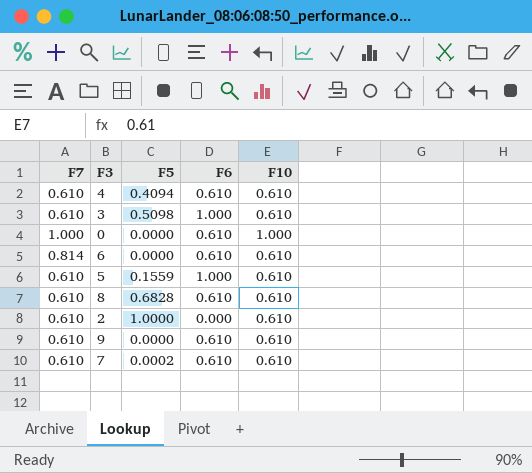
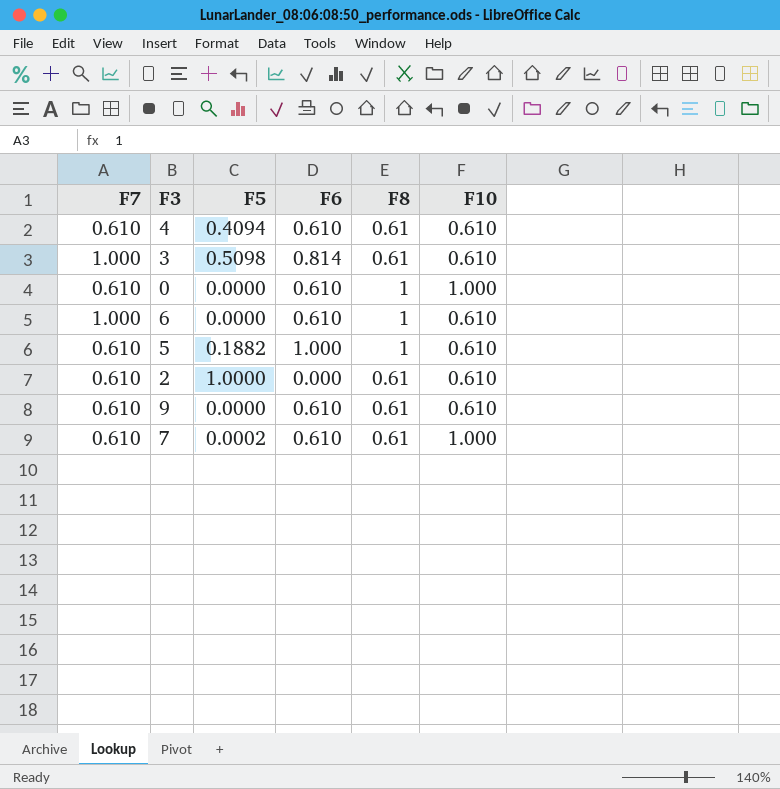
column F8 | position: none -> 5
row 8: 0.610 | 0.6828 | 0.610 | 0.610 -> none
3 | F7: 0.610 -> 1.000
3 | F6: 1.000 -> 0.814
0 | F7: 1.000 -> 0.610
6 | F7: 0.814 -> 1.000
5 | F5: 0.1559 -> 0.1882
7 | F10: 0.610 -> 1.000

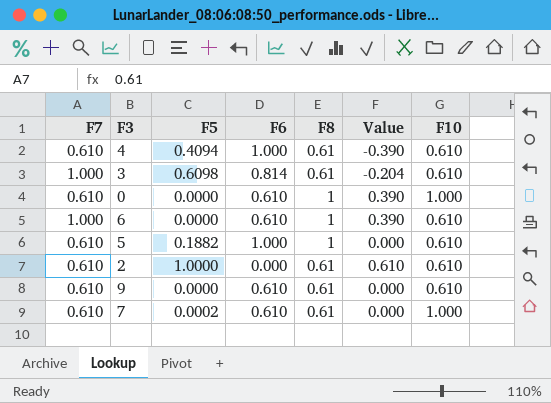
column Value | formula: none -> [F8] - [F6]
4 | F6: 0.610 -> 1.000
3 | F5: 0.5098 -> 0.6098

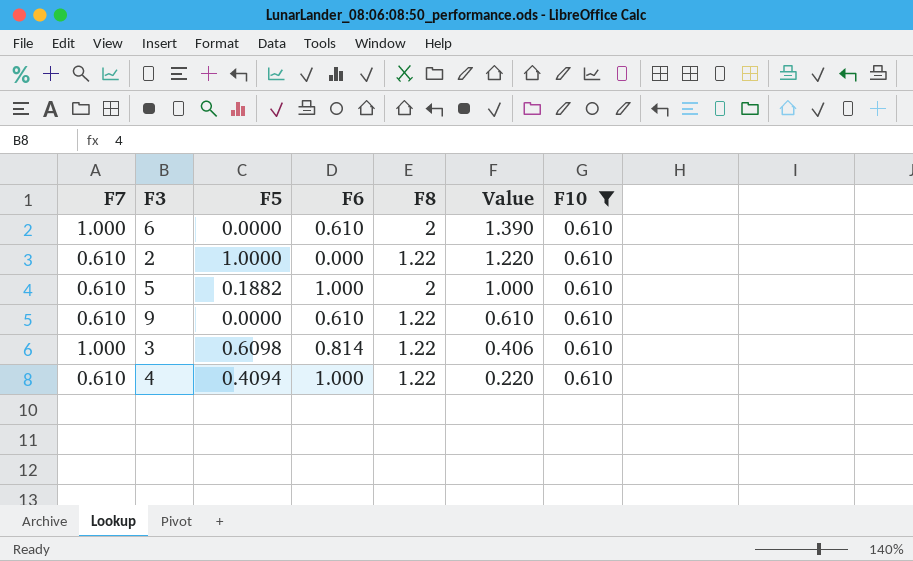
filter: none -> F10 = 0.610
row order: none -> Value descending
6 | F8: 1 -> 2
6 | Value: 0.390 -> 1.390
2 | F8: 0.61 -> 1.22
2 | Value: 0.610 -> 1.220
5 | F8: 1 -> 2
5 | Value: 0.000 -> 1.000
9 | F8: 0.61 -> 1.22
9 | Value: 0.000 -> 0.610
3 | F8: 0.61 -> 1.22
3 | Value: -0.204 -> 0.406
4 | F8: 0.61 -> 1.22
4 | Value: -0.390 -> 0.220

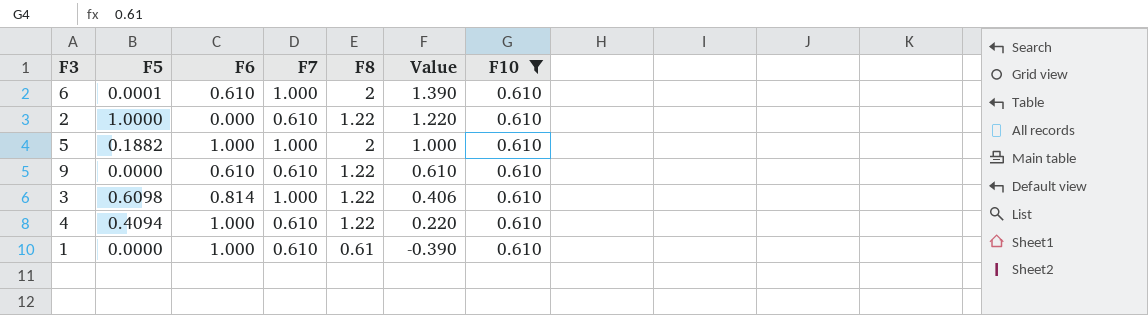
column F7 | position: 1 -> 4
6 | F5: 0.0000 -> 0.0001
5 | F7: 0.610 -> 1.000
row 1: none -> 0.0000 | 1.000 | 0.610 | 0.61 | -0.390 | 0.610

